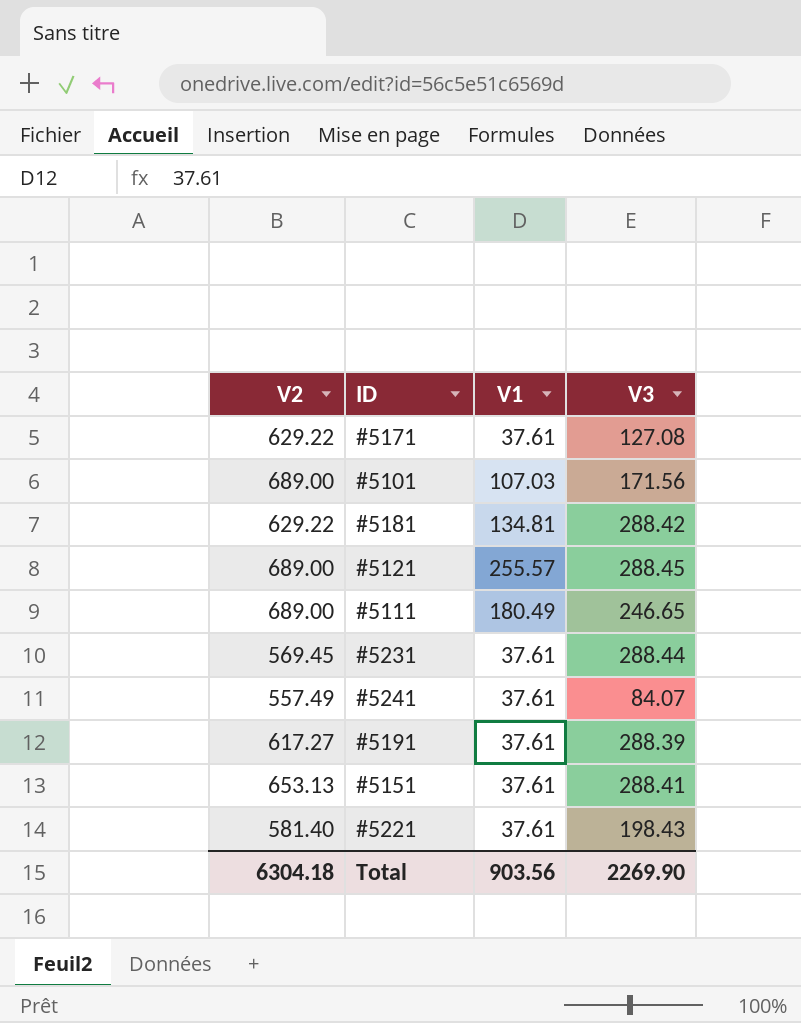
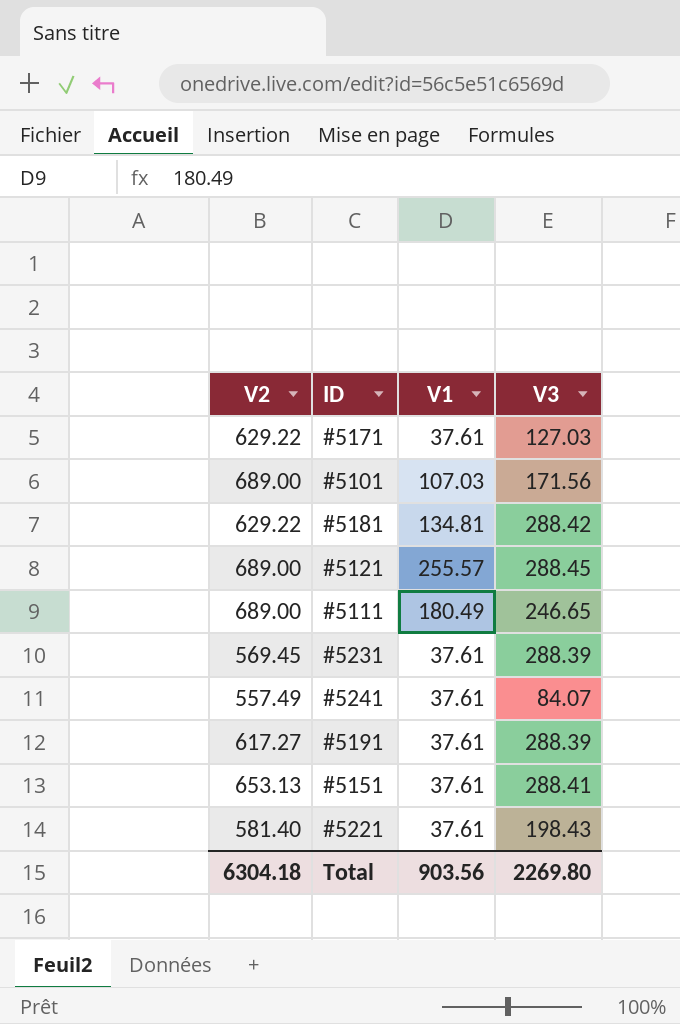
#5171 | V3: 127.08 -> 127.03
#5231 | V3: 288.44 -> 288.39
Total | V3: 2269.90 -> 2269.80

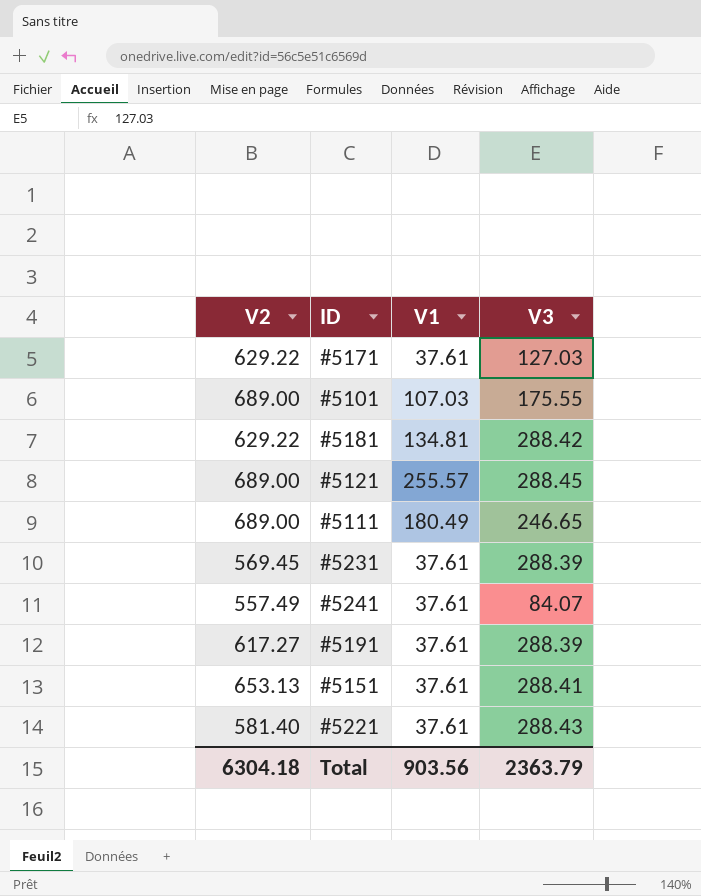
#5101 | V3: 171.56 -> 175.55
#5221 | V3: 198.43 -> 288.43
Total | V3: 2269.80 -> 2363.79

